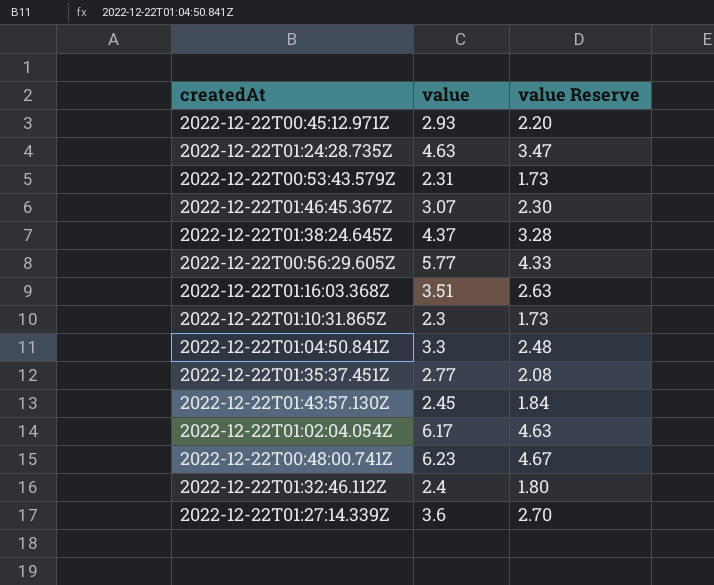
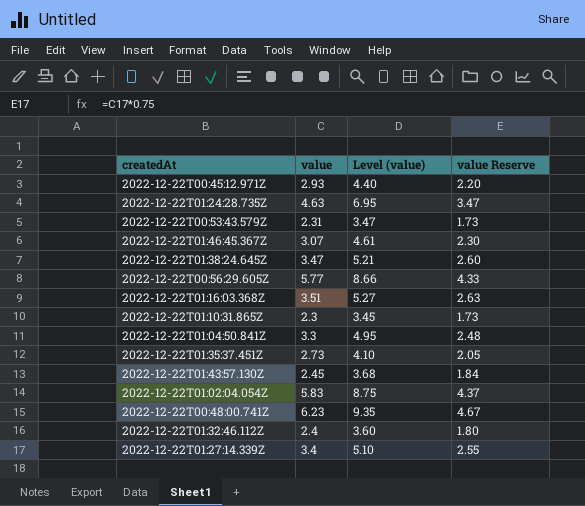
column Level (value) | formula: none -> [value] * 1.5
2022-12-22T01:38:24.645Z | value: 4.37 -> 3.47
2022-12-22T01:38:24.645Z | value Reserve: 3.28 -> 2.60
2022-12-22T01:35:37.451Z | value: 2.77 -> 2.73
2022-12-22T01:35:37.451Z | value Reserve: 2.08 -> 2.05
2022-12-22T01:02:04.054Z | value: 6.17 -> 5.83
2022-12-22T01:02:04.054Z | value Reserve: 4.63 -> 4.37
2022-12-22T01:27:14.339Z | value: 3.6 -> 3.4
2022-12-22T01:27:14.339Z | value Reserve: 2.70 -> 2.55

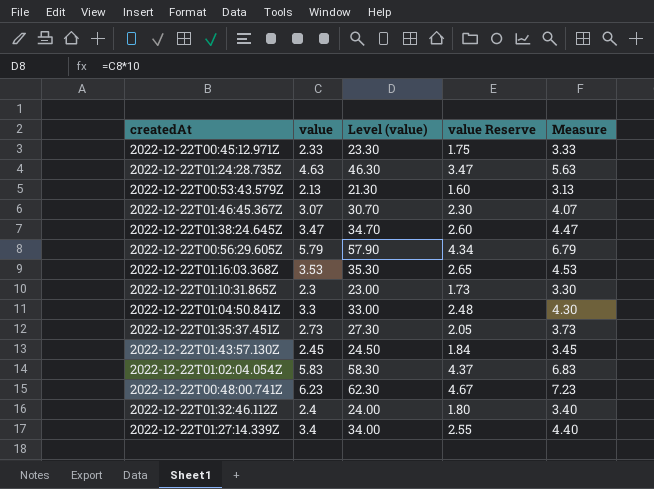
column Level (value) | formula: [value] * 1.5 -> [value] * 10
column Measure | formula: none -> [value] + 1
2022-12-22T00:45:12.971Z | value: 2.93 -> 2.33
2022-12-22T00:45:12.971Z | value Reserve: 2.20 -> 1.75
2022-12-22T00:53:43.579Z | value: 2.31 -> 2.13
2022-12-22T00:53:43.579Z | value Reserve: 1.73 -> 1.60
2022-12-22T00:56:29.605Z | value: 5.77 -> 5.79
2022-12-22T00:56:29.605Z | value Reserve: 4.33 -> 4.34
2022-12-22T01:16:03.368Z | value: 3.51 -> 3.53
2022-12-22T01:16:03.368Z | value Reserve: 2.63 -> 2.65

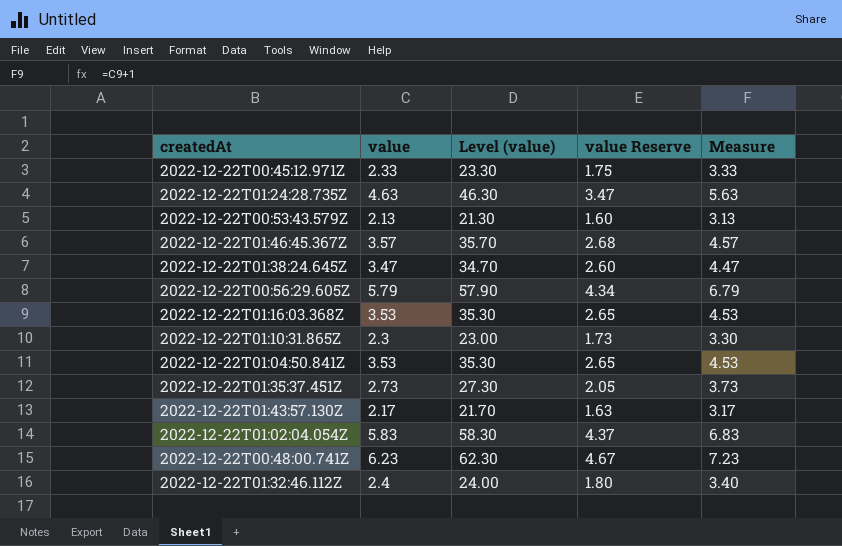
row 2022-12-22T01:27:14.339Z: 3.4 | 34.00 | 2.55 | 4.40 -> none
2022-12-22T01:46:45.367Z | value: 3.07 -> 3.57
2022-12-22T01:46:45.367Z | Level (value): 30.70 -> 35.70
2022-12-22T01:46:45.367Z | value Reserve: 2.30 -> 2.68
2022-12-22T01:46:45.367Z | Measure: 4.07 -> 4.57
2022-12-22T01:04:50.841Z | value: 3.3 -> 3.53
2022-12-22T01:04:50.841Z | Level (value): 33.00 -> 35.30
2022-12-22T01:04:50.841Z | value Reserve: 2.48 -> 2.65
2022-12-22T01:04:50.841Z | Measure: 4.30 -> 4.53
2022-12-22T01:43:57.130Z | value: 2.45 -> 2.17
2022-12-22T01:43:57.130Z | Level (value): 24.50 -> 21.70
2022-12-22T01:43:57.130Z | value Reserve: 1.84 -> 1.63
2022-12-22T01:43:57.130Z | Measure: 3.45 -> 3.17

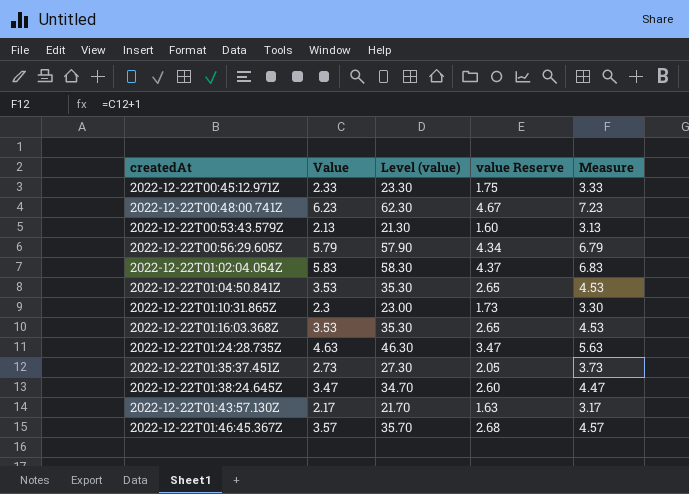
row order: none -> createdAt ascending
column name: value -> Value
row 2022-12-22T01:32:46.112Z: 2.4 | 24.00 | 1.80 | 3.40 -> none

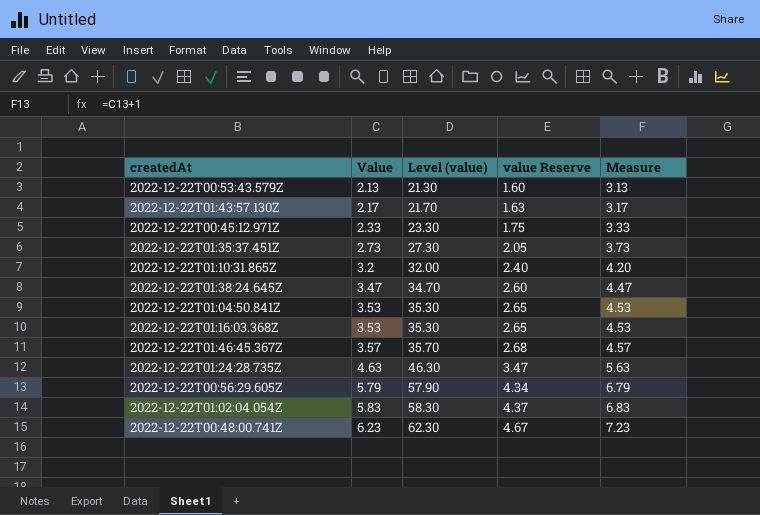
row order: createdAt ascending -> Value ascending
2022-12-22T01:10:31.865Z | Value: 2.3 -> 3.2
2022-12-22T01:10:31.865Z | Level (value): 23.00 -> 32.00
2022-12-22T01:10:31.865Z | value Reserve: 1.73 -> 2.40
2022-12-22T01:10:31.865Z | Measure: 3.30 -> 4.20

